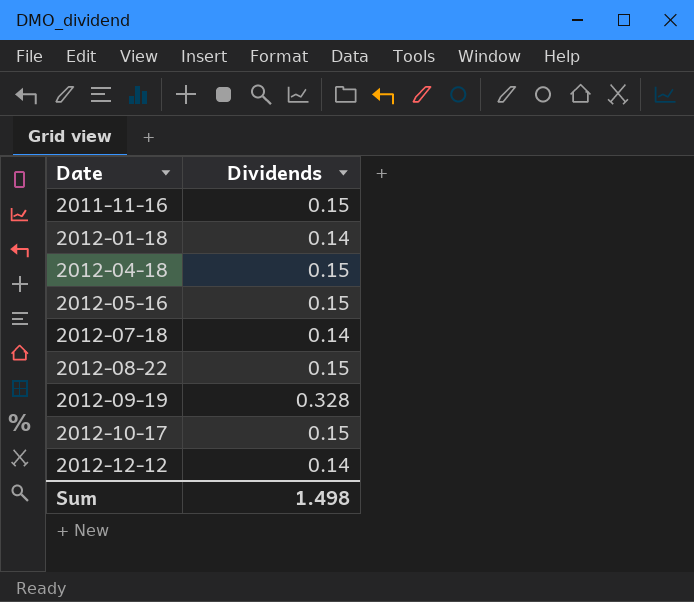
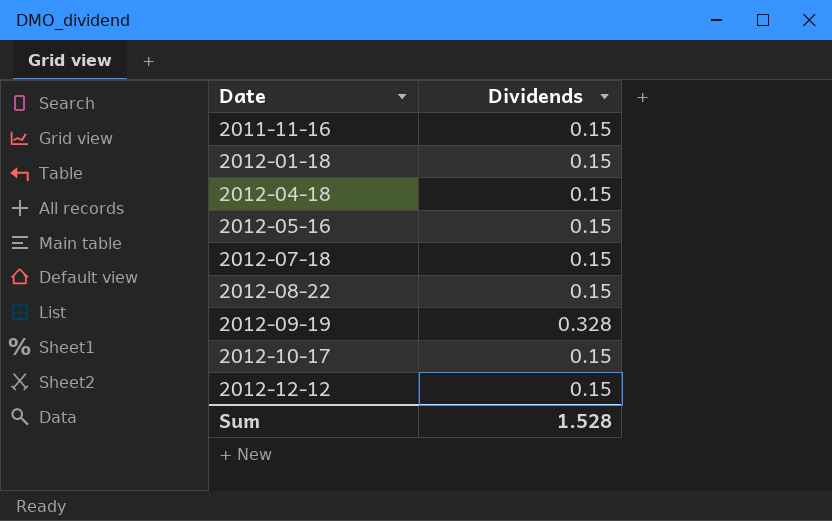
2012-01-18 | Dividends: 0.14 -> 0.15
2012-07-18 | Dividends: 0.14 -> 0.15
2012-12-12 | Dividends: 0.14 -> 0.15
Sum | Dividends: 1.498 -> 1.528

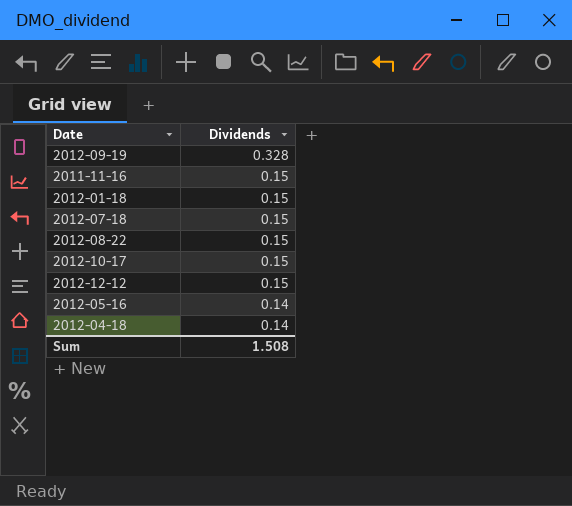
row order: Date ascending -> Dividends descending
2012-05-16 | Dividends: 0.15 -> 0.14
2012-04-18 | Dividends: 0.15 -> 0.14
Sum | Dividends: 1.528 -> 1.508

